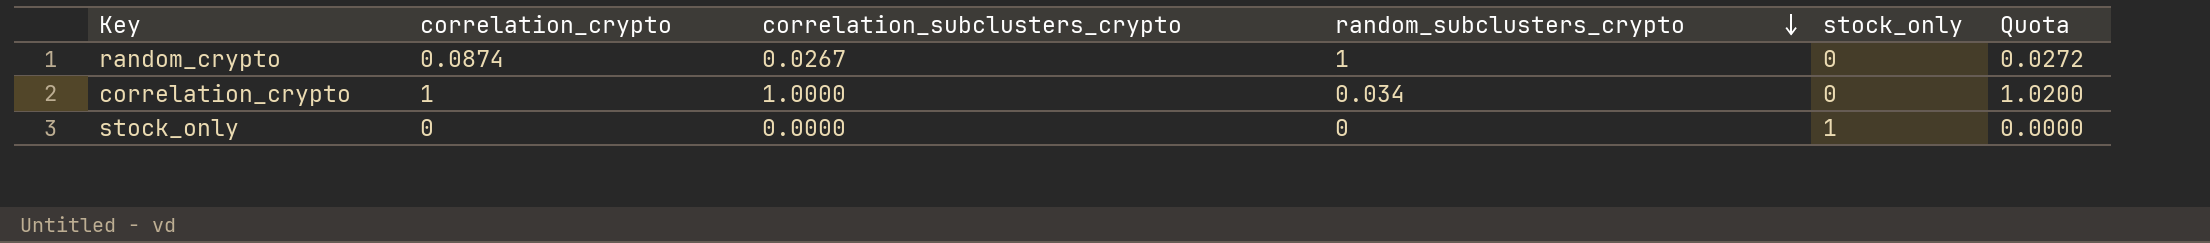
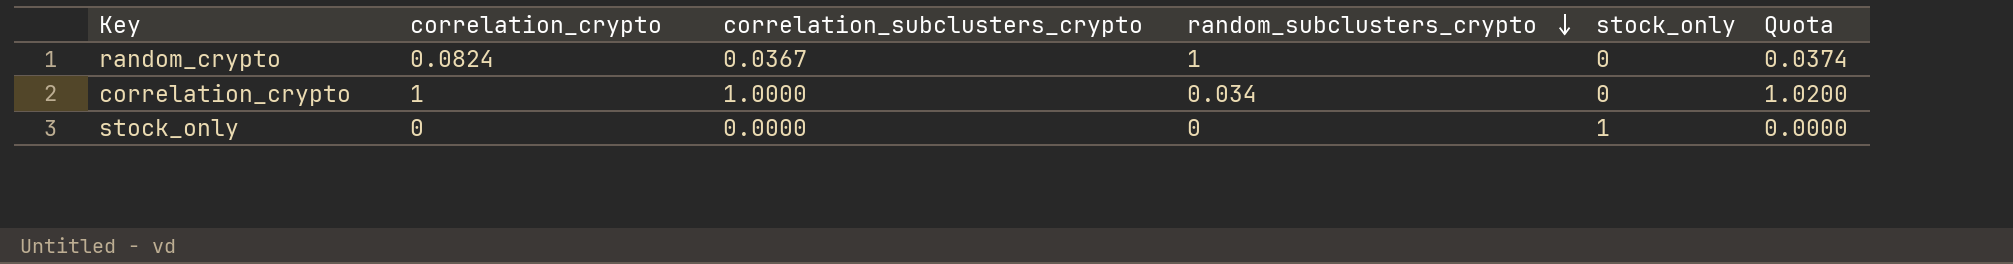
random_crypto | correlation_crypto: 0.0874 -> 0.0824
random_crypto | correlation_subclusters_crypto: 0.0267 -> 0.0367
random_crypto | Quota: 0.0272 -> 0.0374

